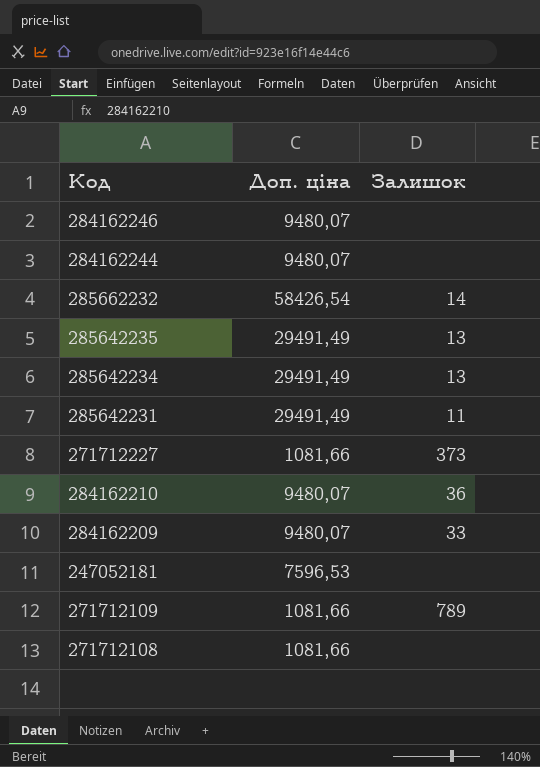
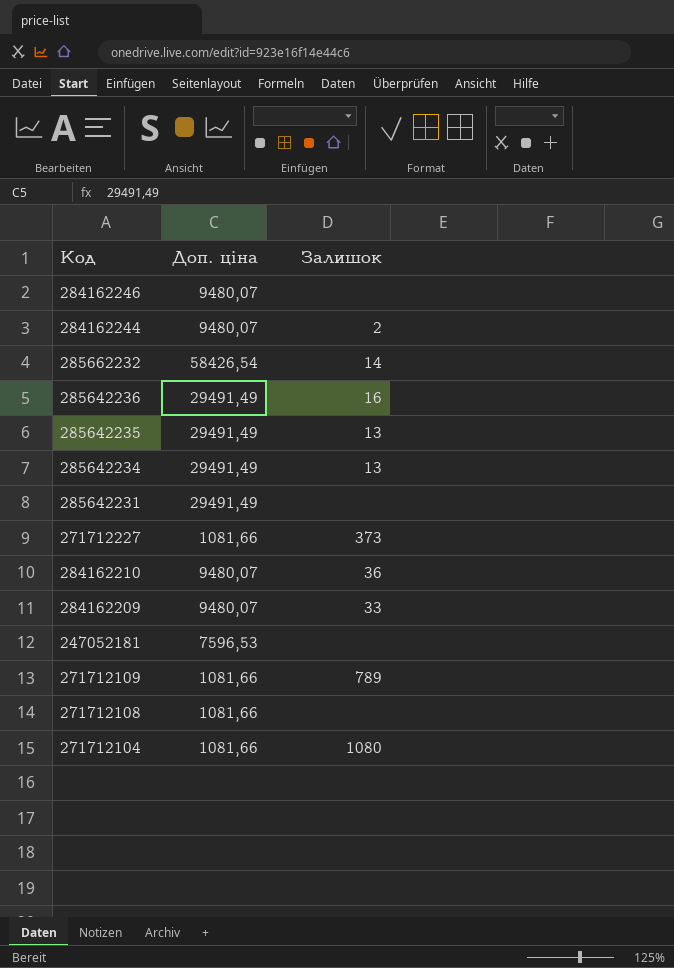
284162244 | Залишок: none -> 2
row 285642236: none -> 29491,49 | 16
285642231 | Залишок: 11 -> none
row 271712104: none -> 1081,66 | 1080

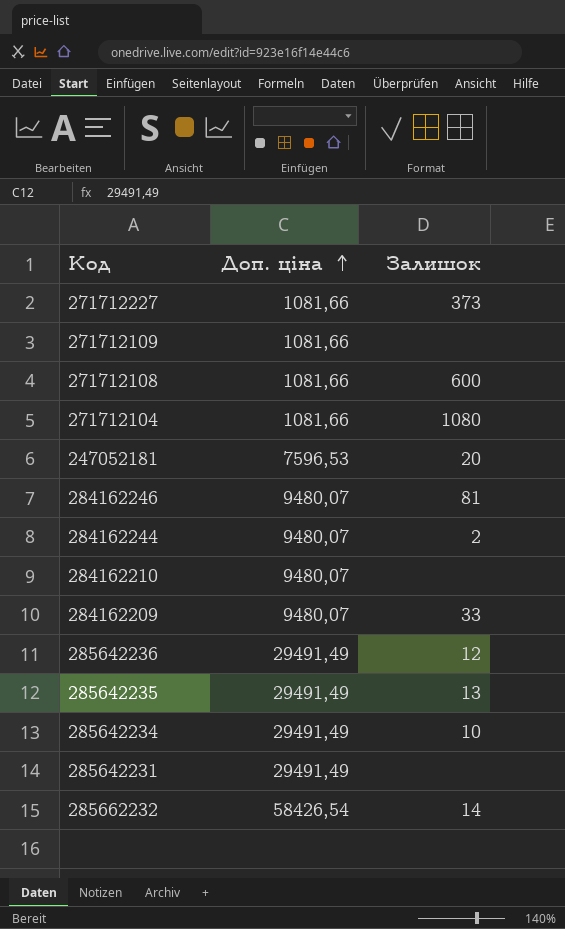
row order: none -> Доп. ціна ascending
271712109 | Залишок: 789 -> none
271712108 | Залишок: none -> 600
247052181 | Залишок: none -> 20
284162246 | Залишок: none -> 81
284162210 | Залишок: 36 -> none
285642236 | Залишок: 16 -> 12
285642234 | Залишок: 13 -> 10

